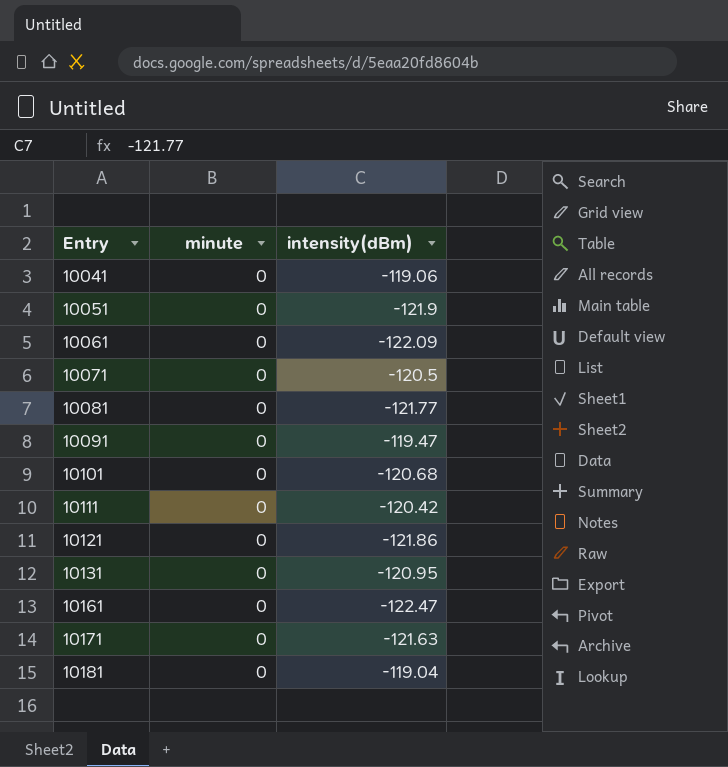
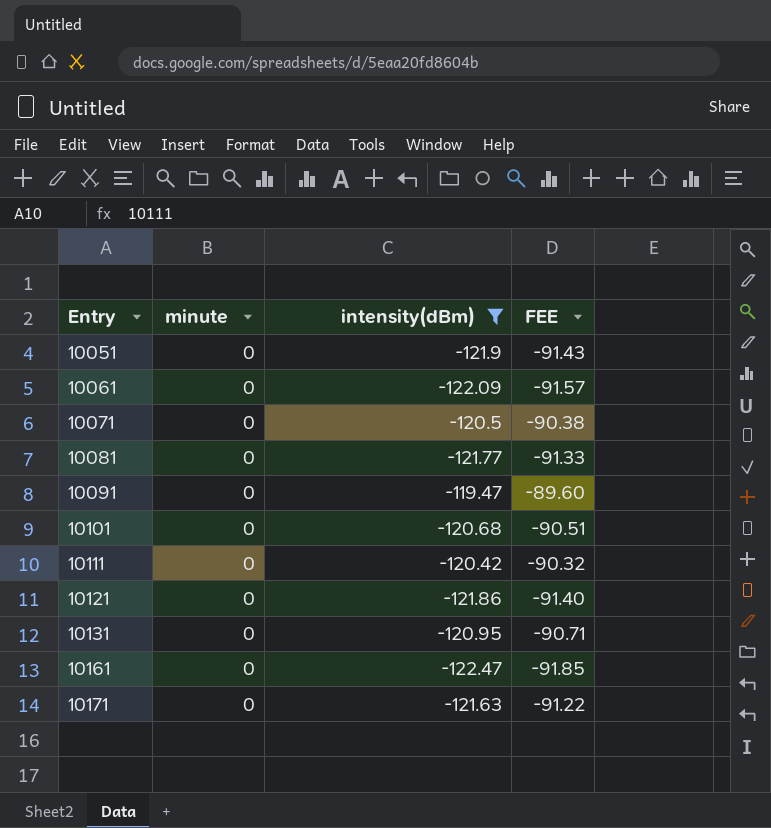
filter: none -> intensity(dBm) <= -119.47
column FEE | formula: none -> [intensity(dBm)] * 0.75

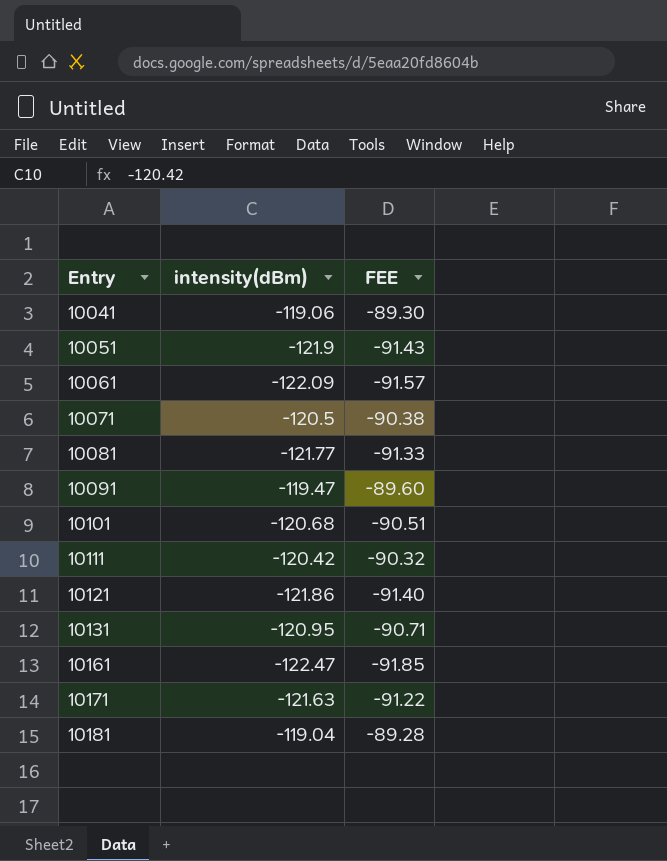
filter: intensity(dBm) <= -119.47 -> none
column minute | position: 2 -> none

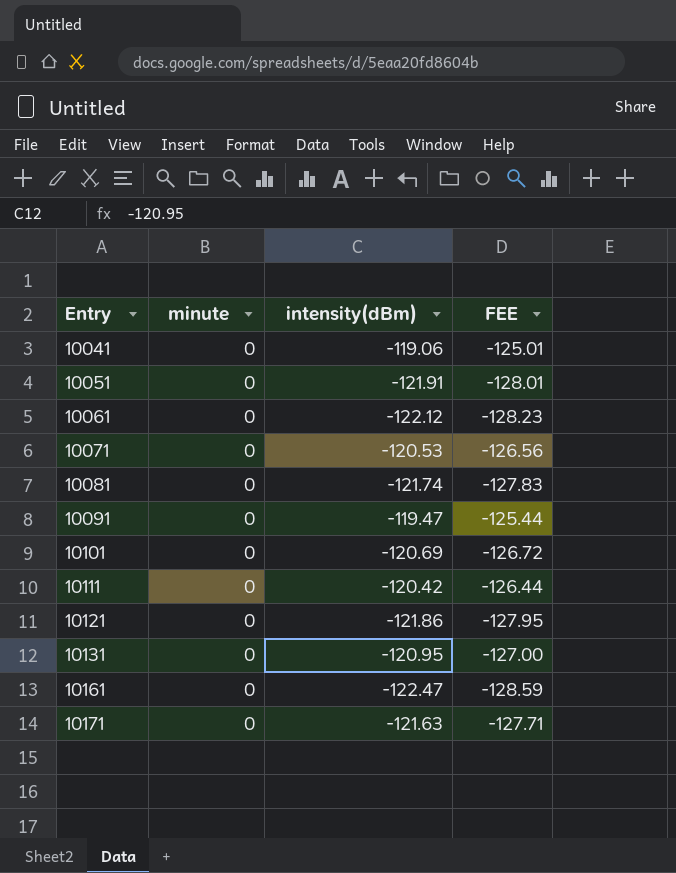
column minute | position: none -> 2
column FEE | formula: [intensity(dBm)] * 0.75 -> [intensity(dBm)] * 1.05
row 10181: -119.04 | -89.28 -> none
10051 | intensity(dBm): -121.9 -> -121.91
10061 | intensity(dBm): -122.09 -> -122.12
10071 | intensity(dBm): -120.5 -> -120.53
10081 | intensity(dBm): -121.77 -> -121.74
10101 | intensity(dBm): -120.68 -> -120.69

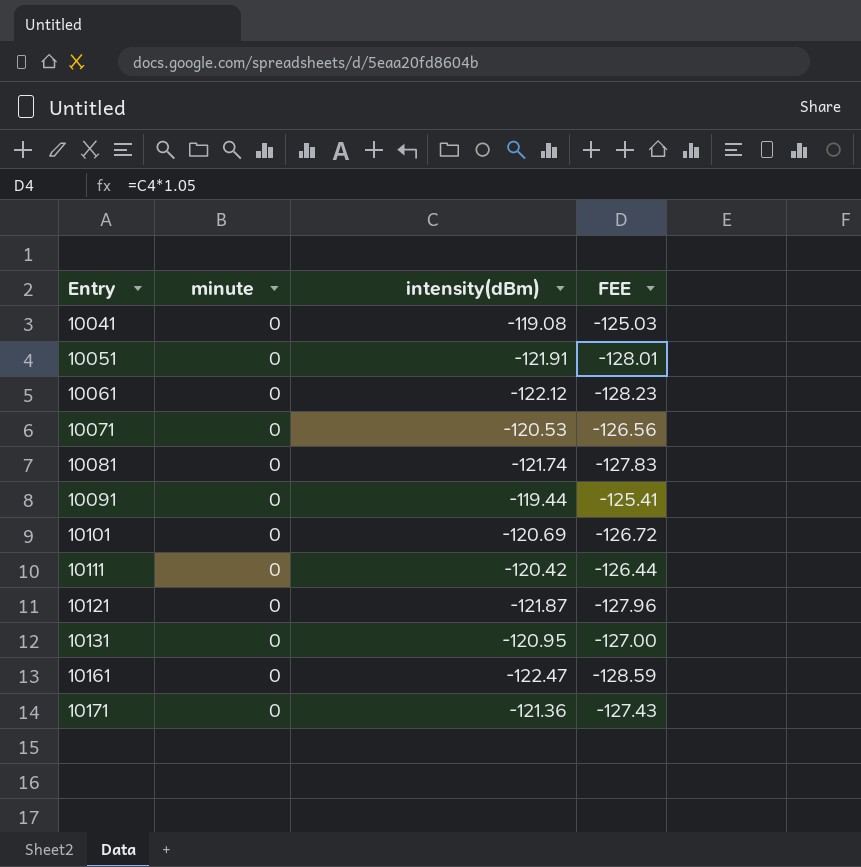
10041 | intensity(dBm): -119.06 -> -119.08
10041 | FEE: -125.01 -> -125.03
10091 | intensity(dBm): -119.47 -> -119.44
10091 | FEE: -125.44 -> -125.41
10121 | intensity(dBm): -121.86 -> -121.87
10121 | FEE: -127.95 -> -127.96
10171 | intensity(dBm): -121.63 -> -121.36
10171 | FEE: -127.71 -> -127.43

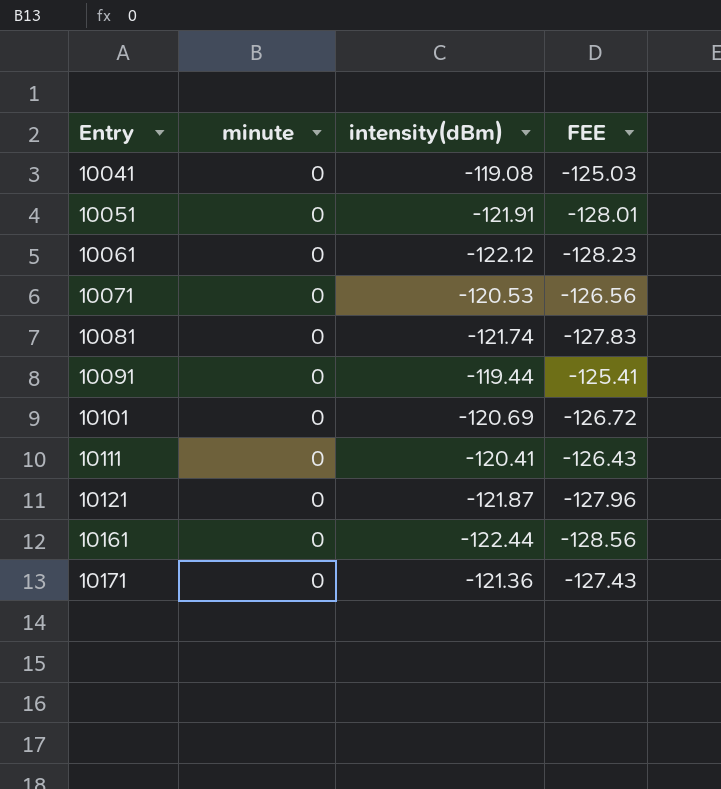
row 10131: 0 | -120.95 | -127.00 -> none
10111 | intensity(dBm): -120.42 -> -120.41
10111 | FEE: -126.44 -> -126.43
10161 | intensity(dBm): -122.47 -> -122.44
10161 | FEE: -128.59 -> -128.56

